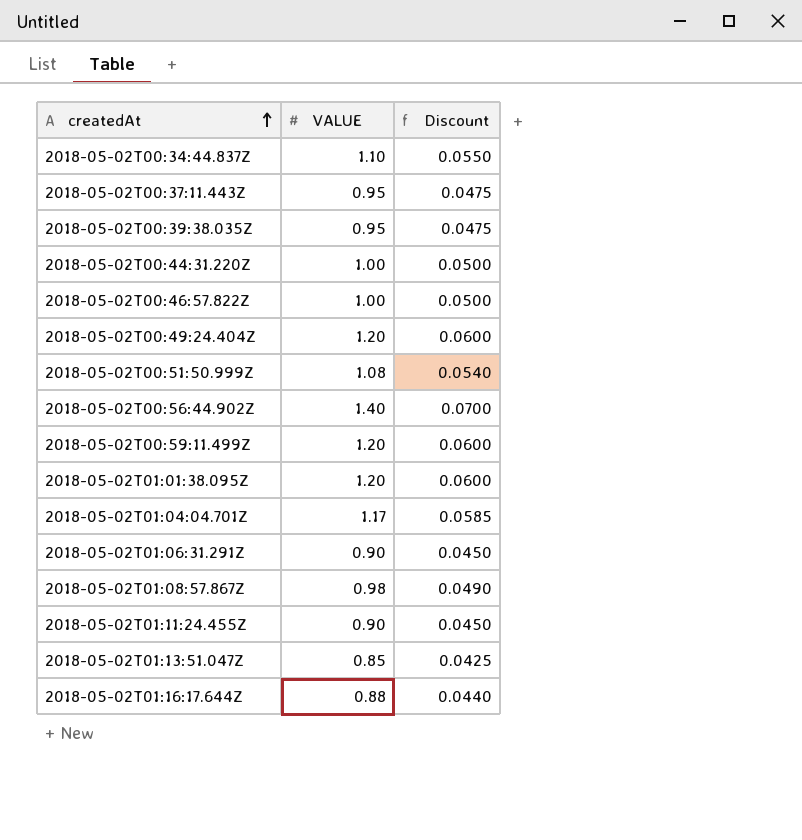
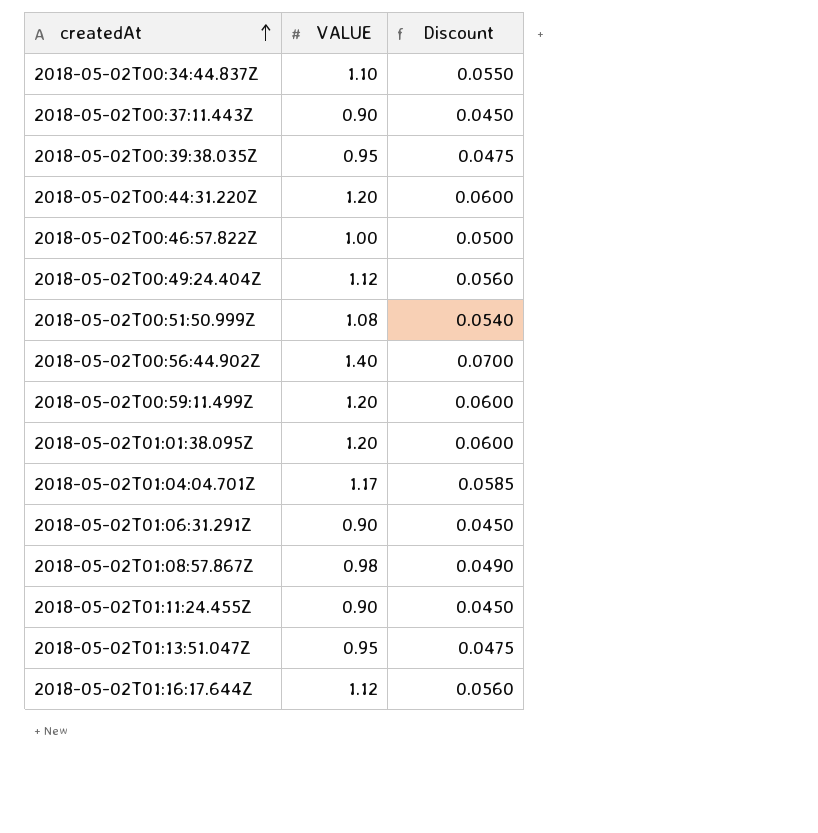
2018-05-02T00:37:11.443Z | VALUE: 0.95 -> 0.90
2018-05-02T00:37:11.443Z | Discount: 0.0475 -> 0.0450
2018-05-02T00:44:31.220Z | VALUE: 1.00 -> 1.20
2018-05-02T00:44:31.220Z | Discount: 0.0500 -> 0.0600
2018-05-02T00:49:24.404Z | VALUE: 1.20 -> 1.12
2018-05-02T00:49:24.404Z | Discount: 0.0600 -> 0.0560
2018-05-02T01:13:51.047Z | VALUE: 0.85 -> 0.95
2018-05-02T01:13:51.047Z | Discount: 0.0425 -> 0.0475
2018-05-02T01:16:17.644Z | VALUE: 0.88 -> 1.12
2018-05-02T01:16:17.644Z | Discount: 0.0440 -> 0.0560

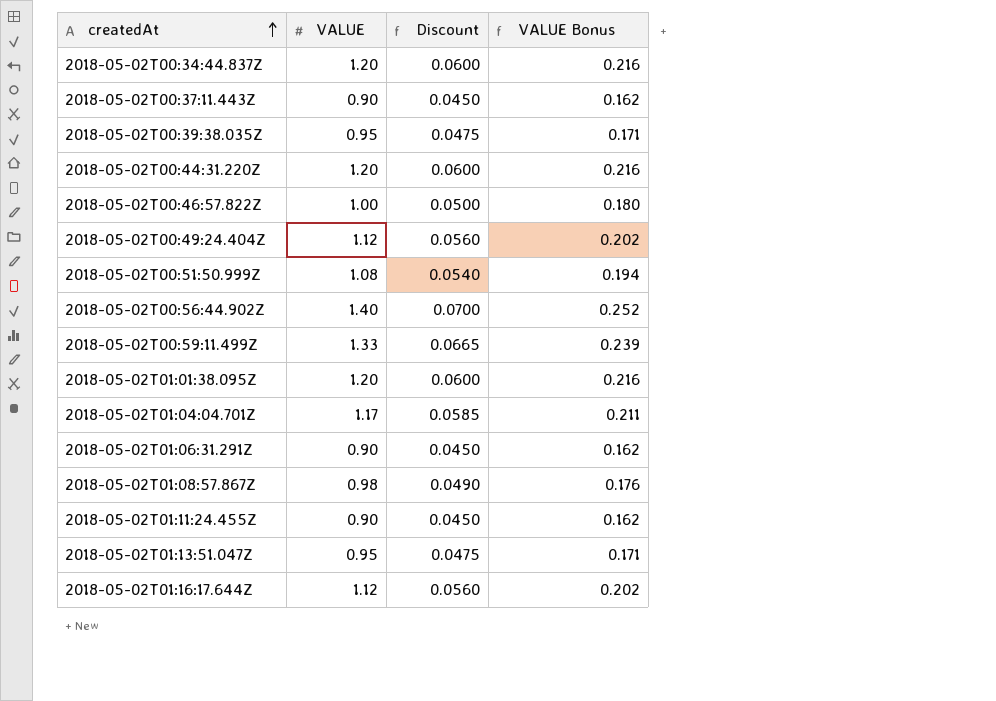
column VALUE Bonus | formula: none -> [VALUE] * 0.18
2018-05-02T00:34:44.837Z | VALUE: 1.10 -> 1.20
2018-05-02T00:34:44.837Z | Discount: 0.0550 -> 0.0600
2018-05-02T00:59:11.499Z | VALUE: 1.20 -> 1.33
2018-05-02T00:59:11.499Z | Discount: 0.0600 -> 0.0665

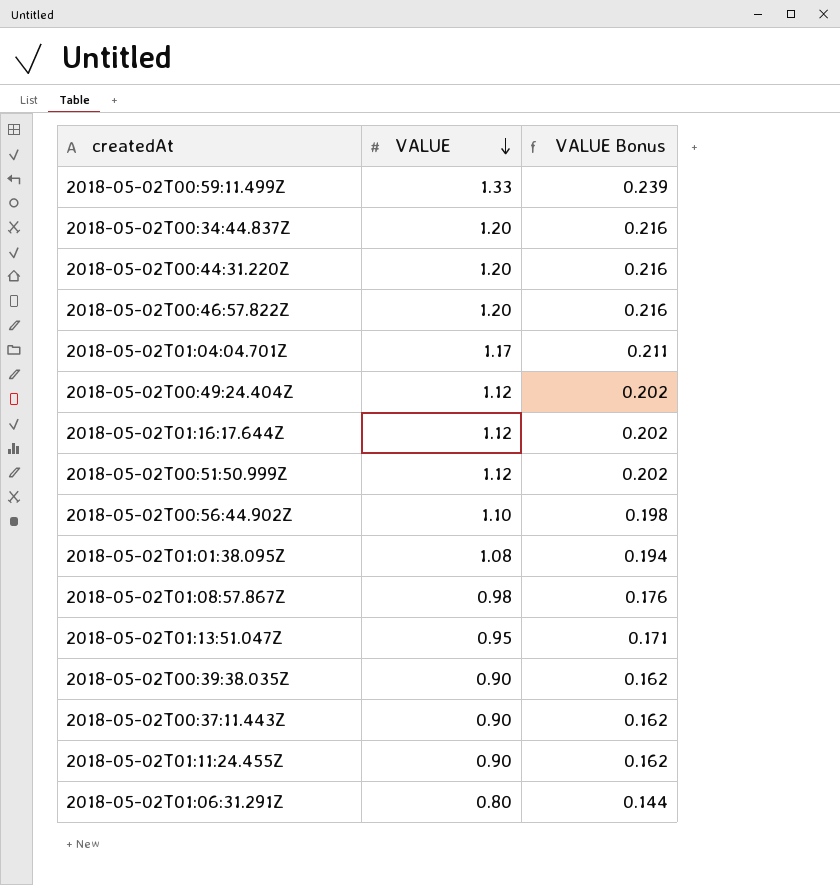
row order: createdAt ascending -> VALUE descending
column Discount | formula: [VALUE] * 0.05 -> none
2018-05-02T00:46:57.822Z | VALUE: 1.00 -> 1.20
2018-05-02T00:46:57.822Z | VALUE Bonus: 0.180 -> 0.216
2018-05-02T00:51:50.999Z | VALUE: 1.08 -> 1.12
2018-05-02T00:51:50.999Z | VALUE Bonus: 0.194 -> 0.202
2018-05-02T00:56:44.902Z | VALUE: 1.40 -> 1.10
2018-05-02T00:56:44.902Z | VALUE Bonus: 0.252 -> 0.198
2018-05-02T01:01:38.095Z | VALUE: 1.20 -> 1.08
2018-05-02T01:01:38.095Z | VALUE Bonus: 0.216 -> 0.194
2018-05-02T00:39:38.035Z | VALUE: 0.95 -> 0.90
2018-05-02T00:39:38.035Z | VALUE Bonus: 0.171 -> 0.162
2018-05-02T01:06:31.291Z | VALUE: 0.90 -> 0.80
2018-05-02T01:06:31.291Z | VALUE Bonus: 0.162 -> 0.144

